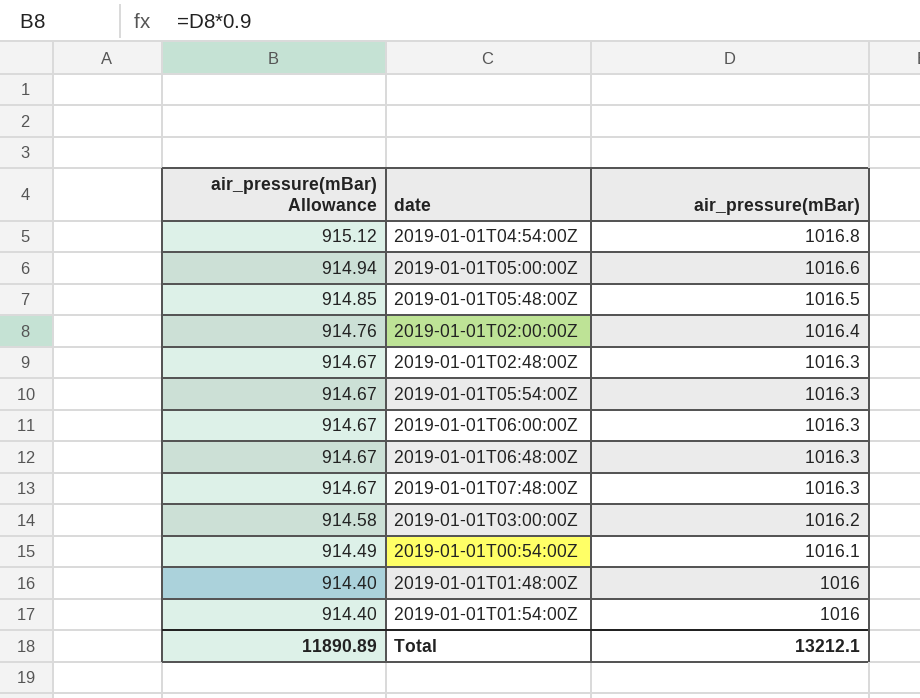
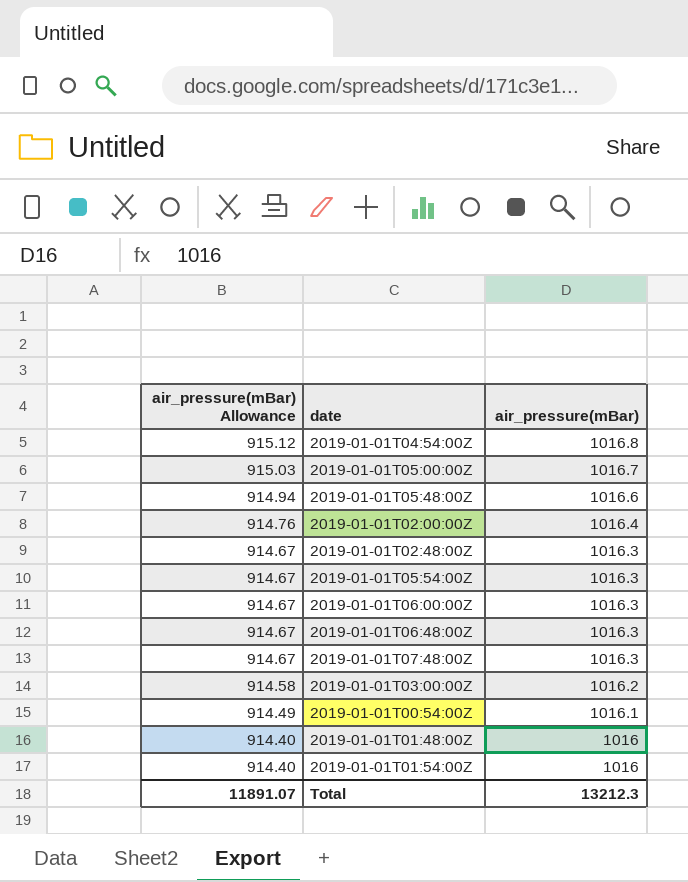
2019-01-01T05:00:00Z | air_pressure(mBar) Allowance: 914.94 -> 915.03
2019-01-01T05:00:00Z | air_pressure(mBar): 1016.6 -> 1016.7
2019-01-01T05:48:00Z | air_pressure(mBar) Allowance: 914.85 -> 914.94
2019-01-01T05:48:00Z | air_pressure(mBar): 1016.5 -> 1016.6
Total | air_pressure(mBar) Allowance: 11890.89 -> 11891.07
Total | air_pressure(mBar): 13212.1 -> 13212.3

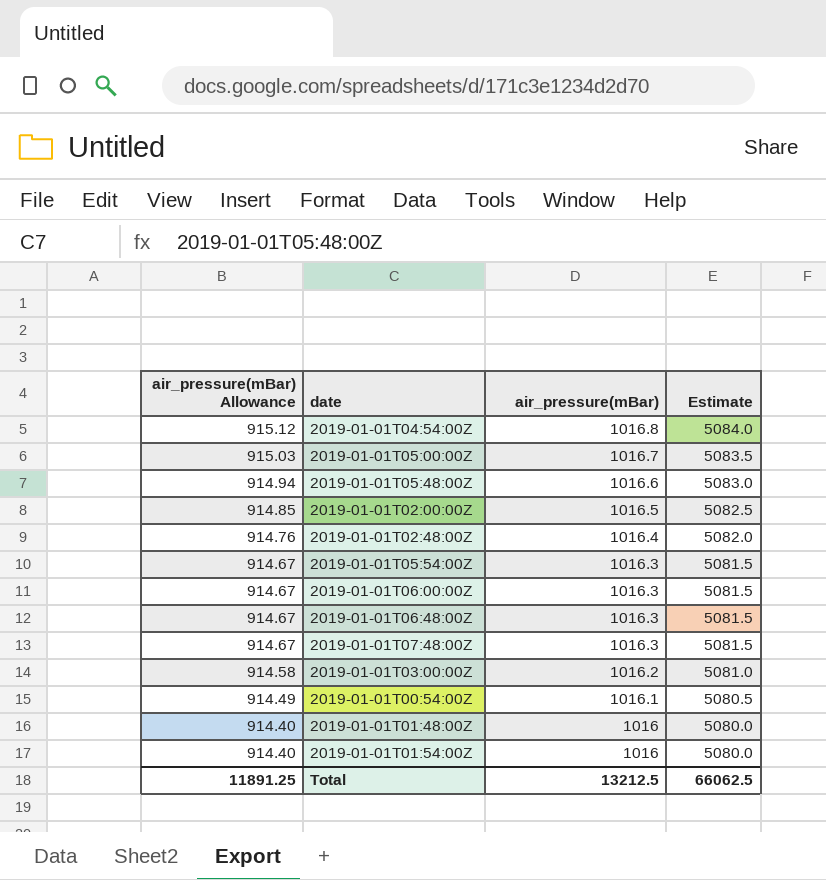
column Estimate | formula: none -> [air_pressure(mBar)] * 5
2019-01-01T02:00:00Z | air_pressure(mBar) Allowance: 914.76 -> 914.85
2019-01-01T02:00:00Z | air_pressure(mBar): 1016.4 -> 1016.5
2019-01-01T02:48:00Z | air_pressure(mBar) Allowance: 914.67 -> 914.76
2019-01-01T02:48:00Z | air_pressure(mBar): 1016.3 -> 1016.4
Total | air_pressure(mBar) Allowance: 11891.07 -> 11891.25
Total | air_pressure(mBar): 13212.3 -> 13212.5

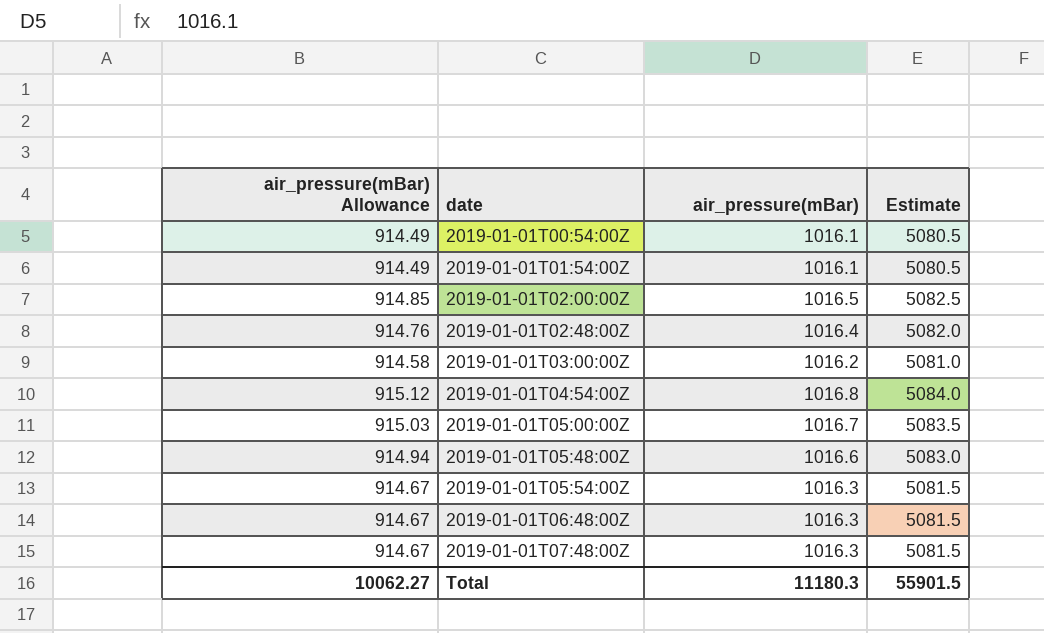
row order: air_pressure(mBar) Allowance descending -> date ascending
row 2019-01-01T06:00:00Z: 914.67 | 1016.3 | 5081.5 -> none
row 2019-01-01T01:48:00Z: 914.40 | 1016 | 5080.0 -> none
2019-01-01T01:54:00Z | air_pressure(mBar) Allowance: 914.40 -> 914.49
2019-01-01T01:54:00Z | air_pressure(mBar): 1016 -> 1016.1
2019-01-01T01:54:00Z | Estimate: 5080.0 -> 5080.5
Total | air_pressure(mBar) Allowance: 11891.25 -> 10062.27
Total | air_pressure(mBar): 13212.5 -> 11180.3
Total | Estimate: 66062.5 -> 55901.5

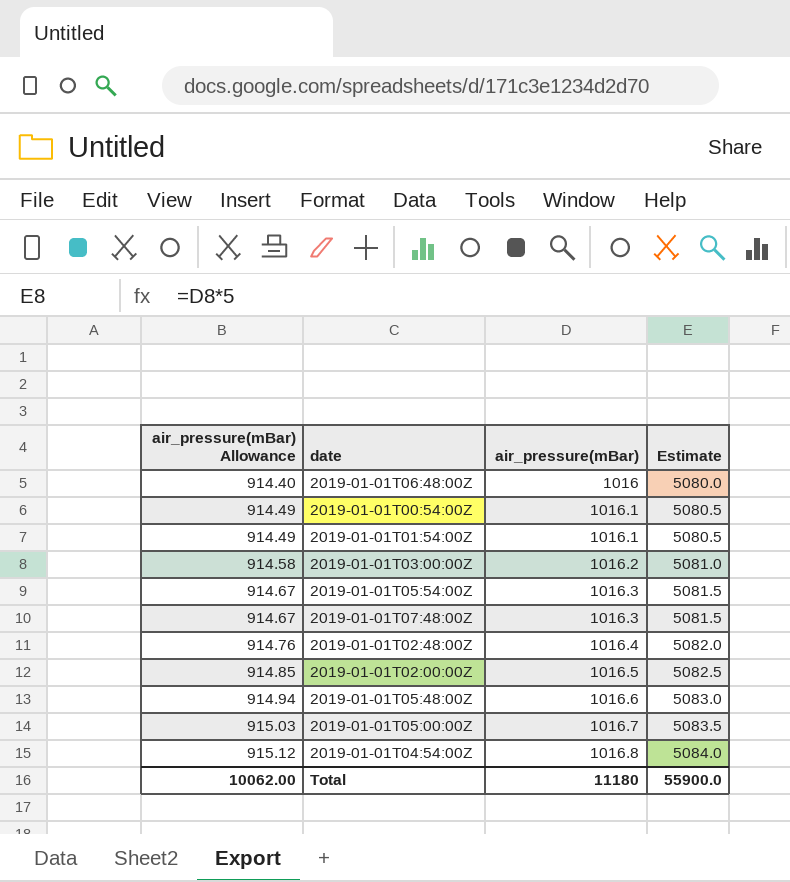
row order: date ascending -> air_pressure(mBar) Allowance ascending
2019-01-01T06:48:00Z | air_pressure(mBar) Allowance: 914.67 -> 914.40
2019-01-01T06:48:00Z | air_pressure(mBar): 1016.3 -> 1016
2019-01-01T06:48:00Z | Estimate: 5081.5 -> 5080.0
Total | air_pressure(mBar) Allowance: 10062.27 -> 10062.00
Total | air_pressure(mBar): 11180.3 -> 11180
Total | Estimate: 55901.5 -> 55900.0

